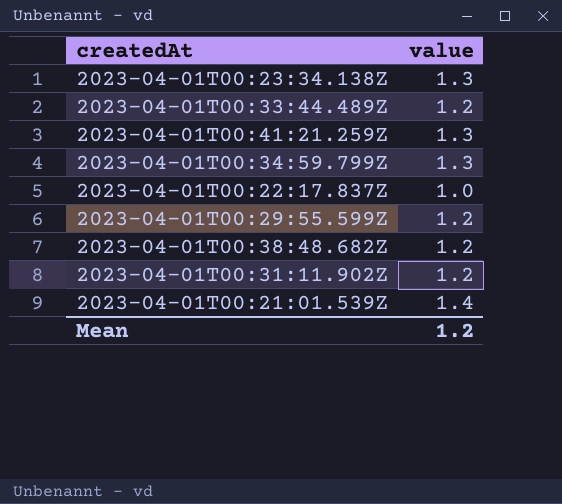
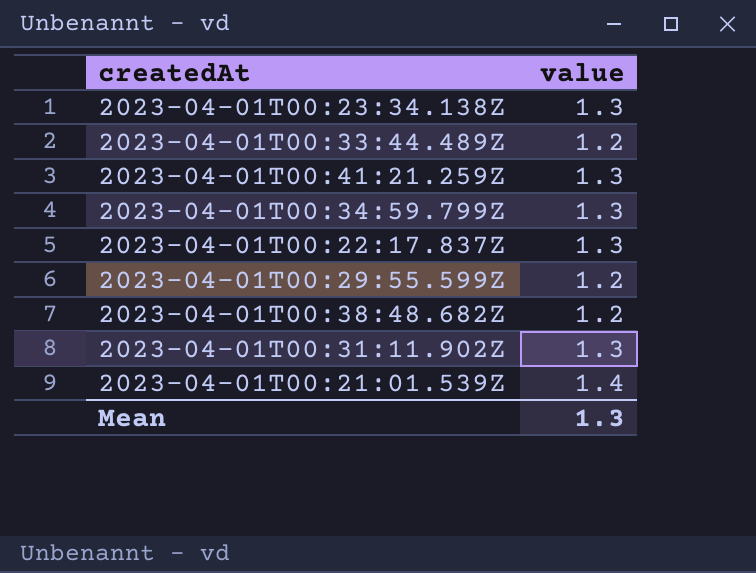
2023-04-01T00:22:17.837Z | value: 1.0 -> 1.3
2023-04-01T00:31:11.902Z | value: 1.2 -> 1.3
Mean | value: 1.2 -> 1.3

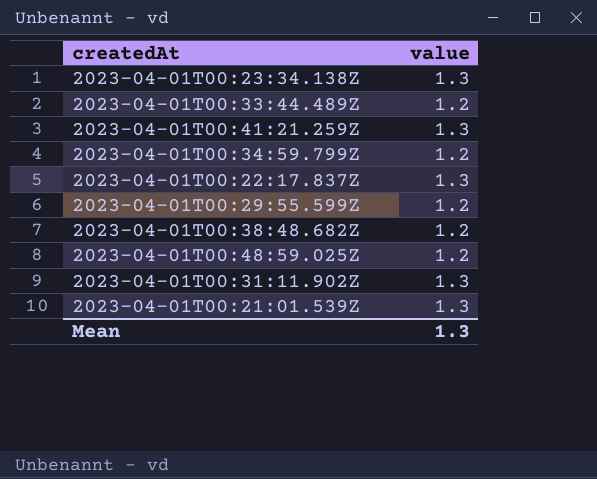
2023-04-01T00:34:59.799Z | value: 1.3 -> 1.2
row 2023-04-01T00:48:59.025Z: none -> 1.2
2023-04-01T00:21:01.539Z | value: 1.4 -> 1.3

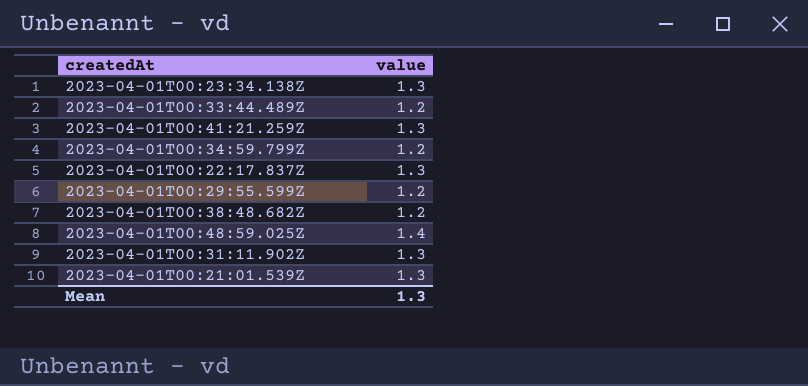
2023-04-01T00:48:59.025Z | value: 1.2 -> 1.4

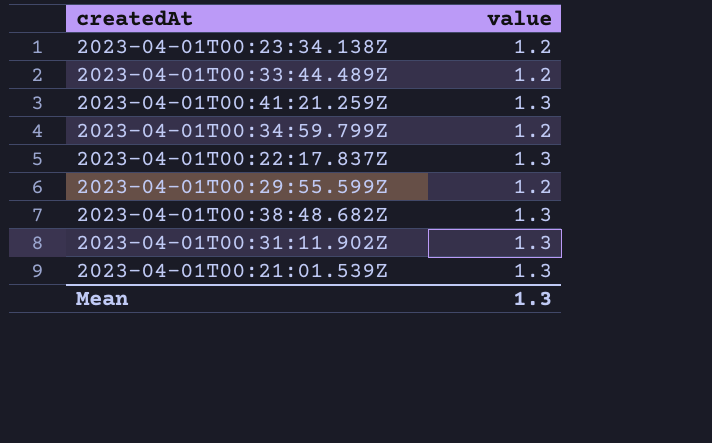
row 2023-04-01T00:48:59.025Z: 1.4 -> none
2023-04-01T00:23:34.138Z | value: 1.3 -> 1.2
2023-04-01T00:38:48.682Z | value: 1.2 -> 1.3

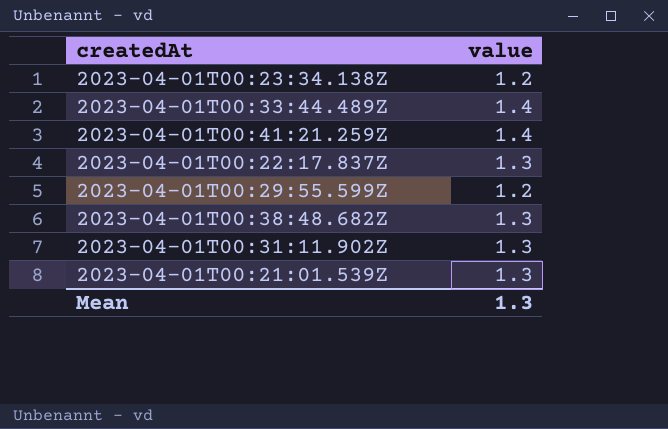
row 2023-04-01T00:34:59.799Z: 1.2 -> none
2023-04-01T00:33:44.489Z | value: 1.2 -> 1.4
2023-04-01T00:41:21.259Z | value: 1.3 -> 1.4

